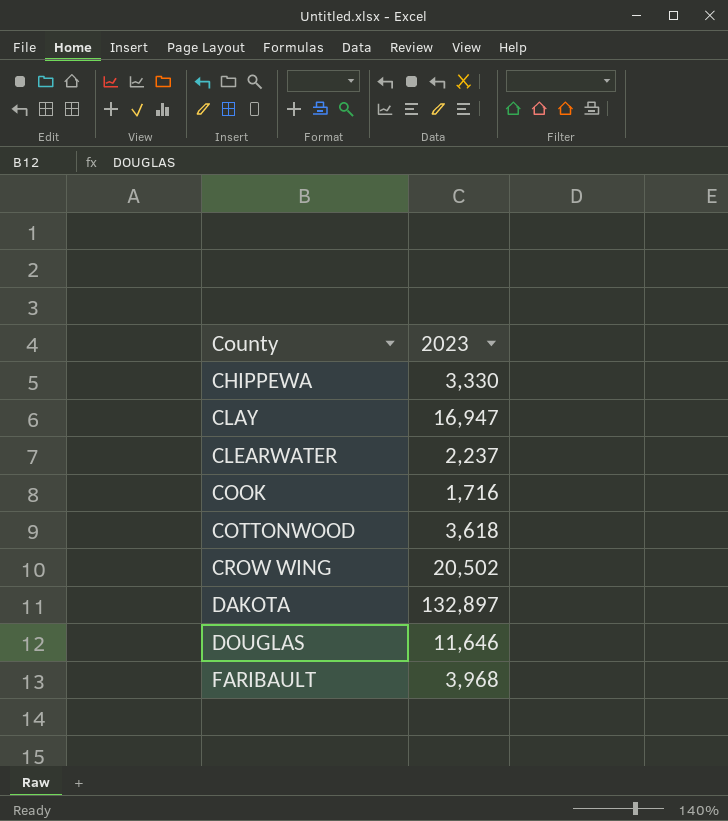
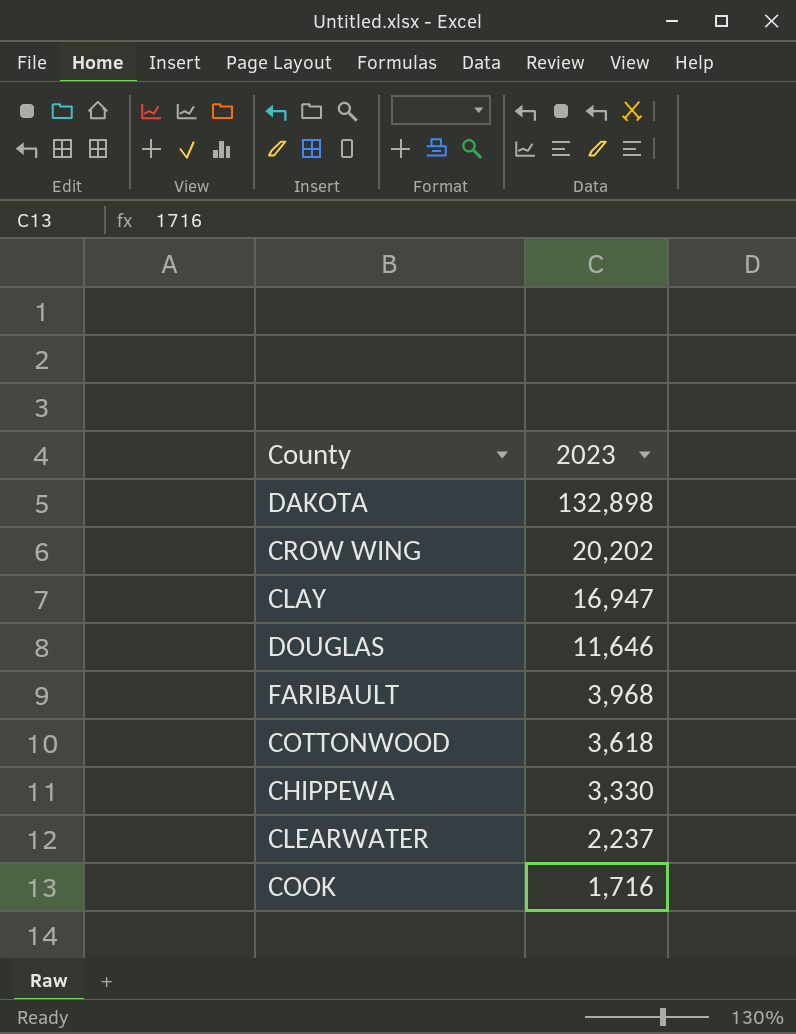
row order: County ascending -> 2023 descending
DAKOTA | 2023: 132,897 -> 132,898
CROW WING | 2023: 20,502 -> 20,202

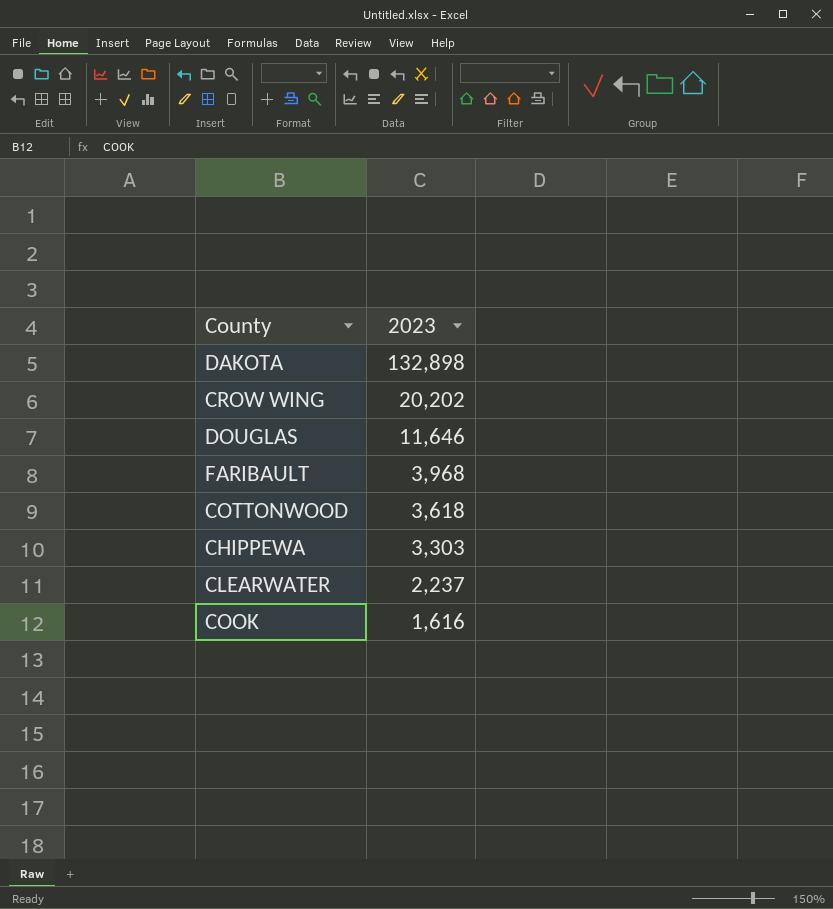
row CLAY: 16,947 -> none
CHIPPEWA | 2023: 3,330 -> 3,303
COOK | 2023: 1,716 -> 1,616

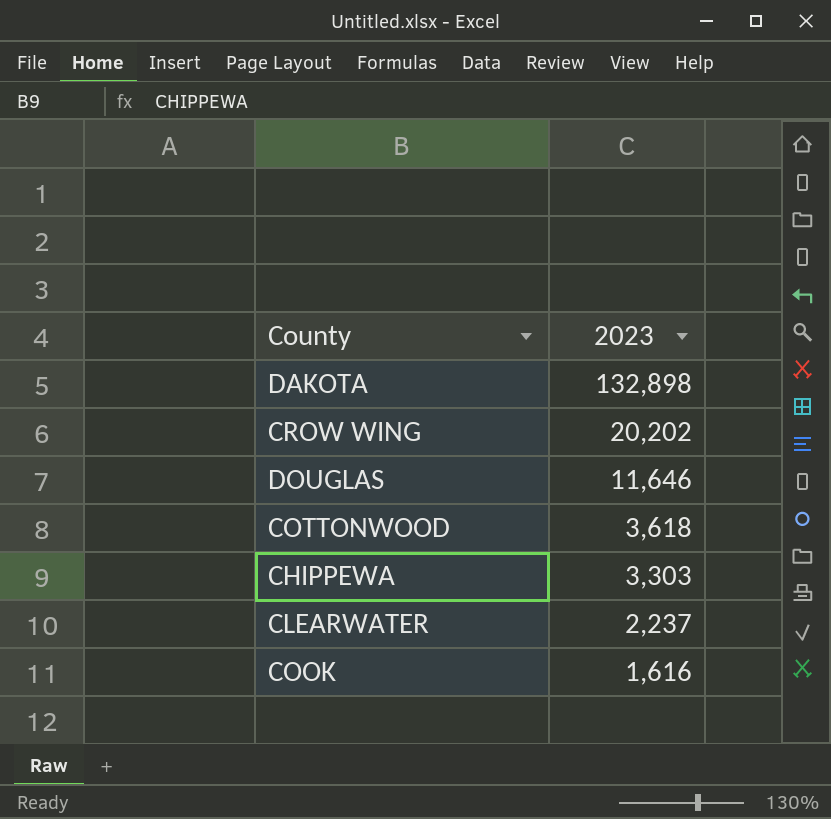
row FARIBAULT: 3,968 -> none

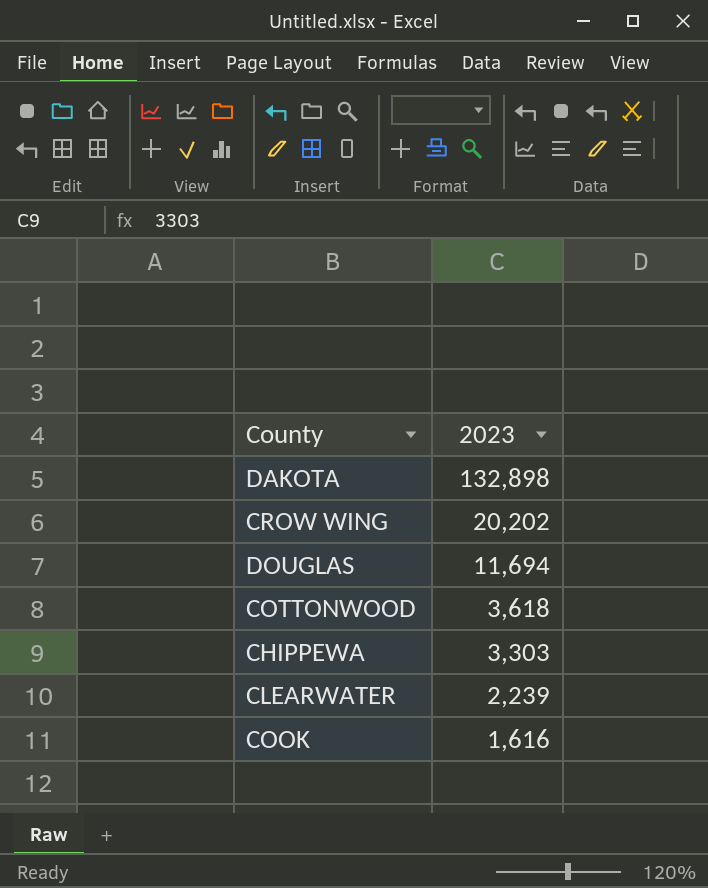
DOUGLAS | 2023: 11,646 -> 11,694
CLEARWATER | 2023: 2,237 -> 2,239

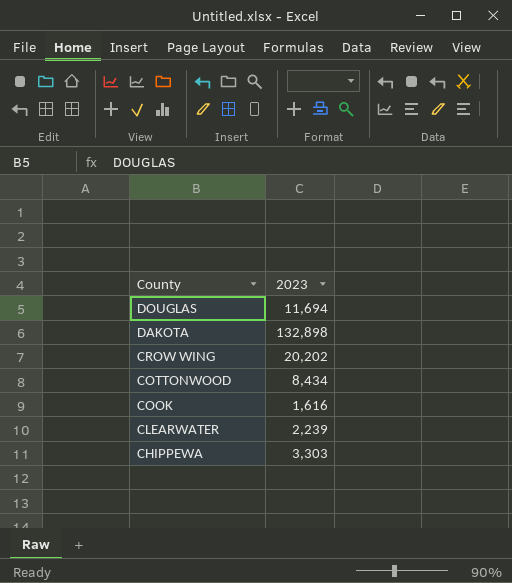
row order: 2023 descending -> County descending
COTTONWOOD | 2023: 3,618 -> 8,434

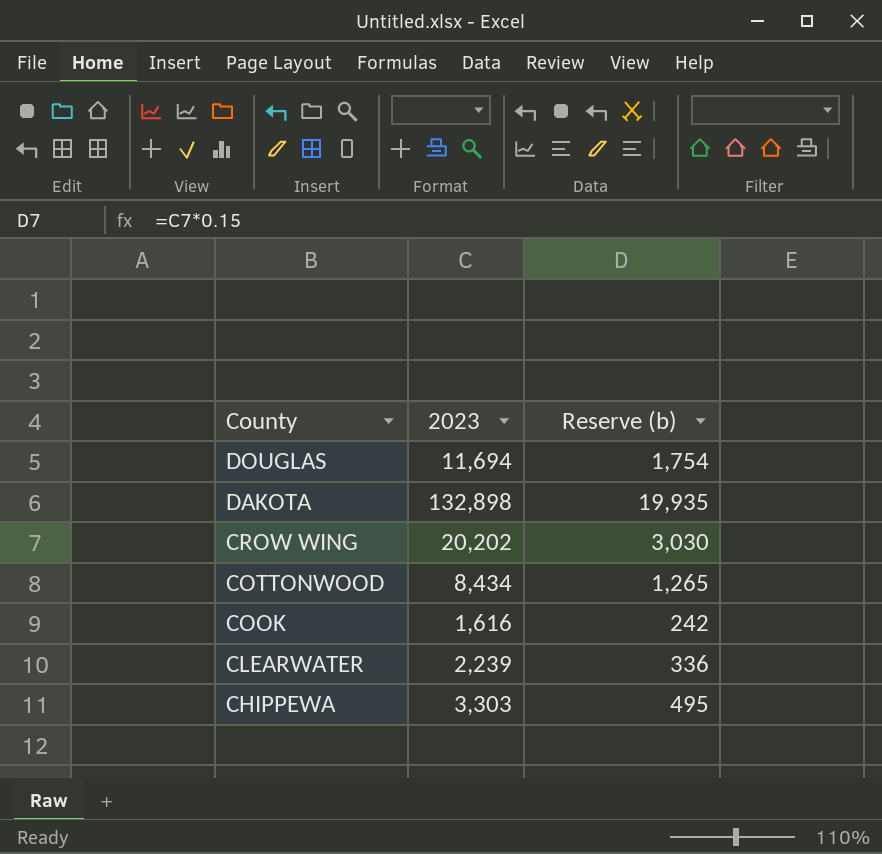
column Reserve (b) | formula: none -> [2023] * 0.15

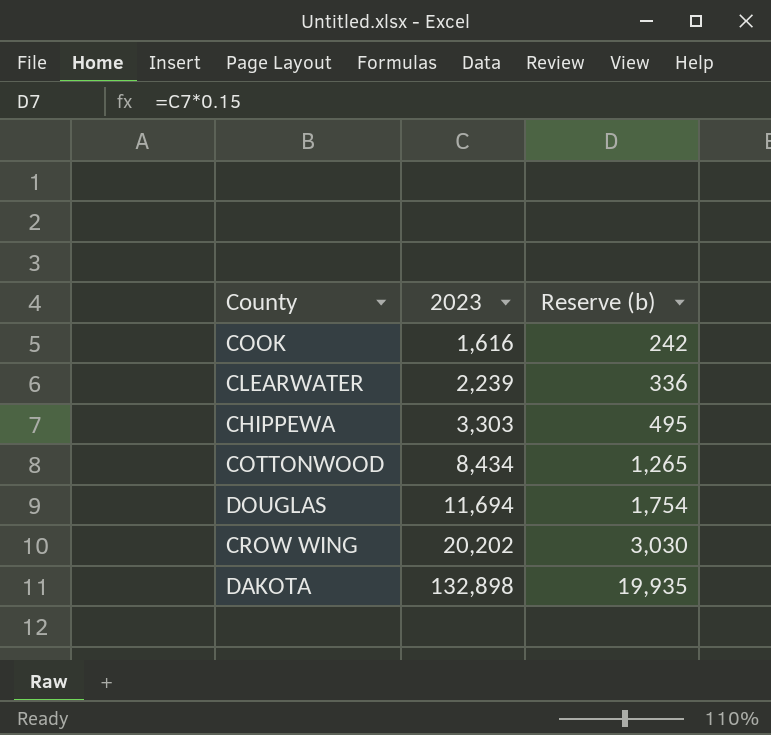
row order: County descending -> 2023 ascending

